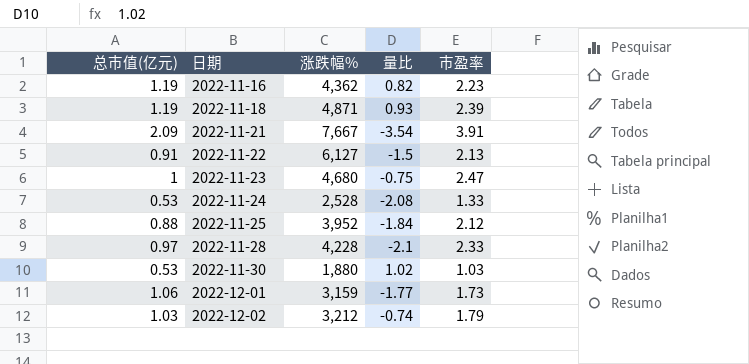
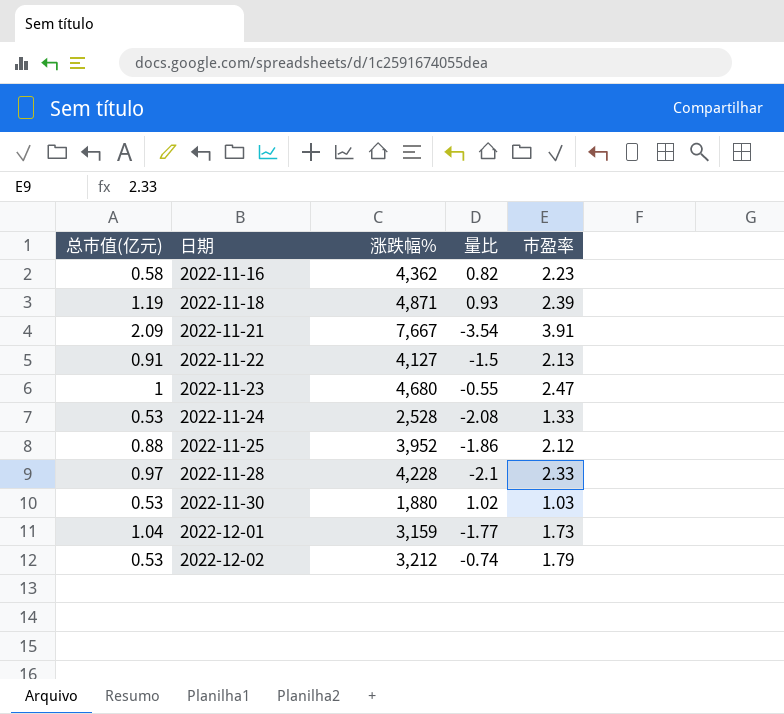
2022-11-16 | 总市值(亿元): 1.19 -> 0.58
2022-11-22 | 涨跌幅%: 6,127 -> 4,127
2022-11-23 | 量比: -0.75 -> -0.55
2022-11-25 | 量比: -1.84 -> -1.86
2022-12-01 | 总市值(亿元): 1.06 -> 1.04
2022-12-02 | 总市值(亿元): 1.03 -> 0.53

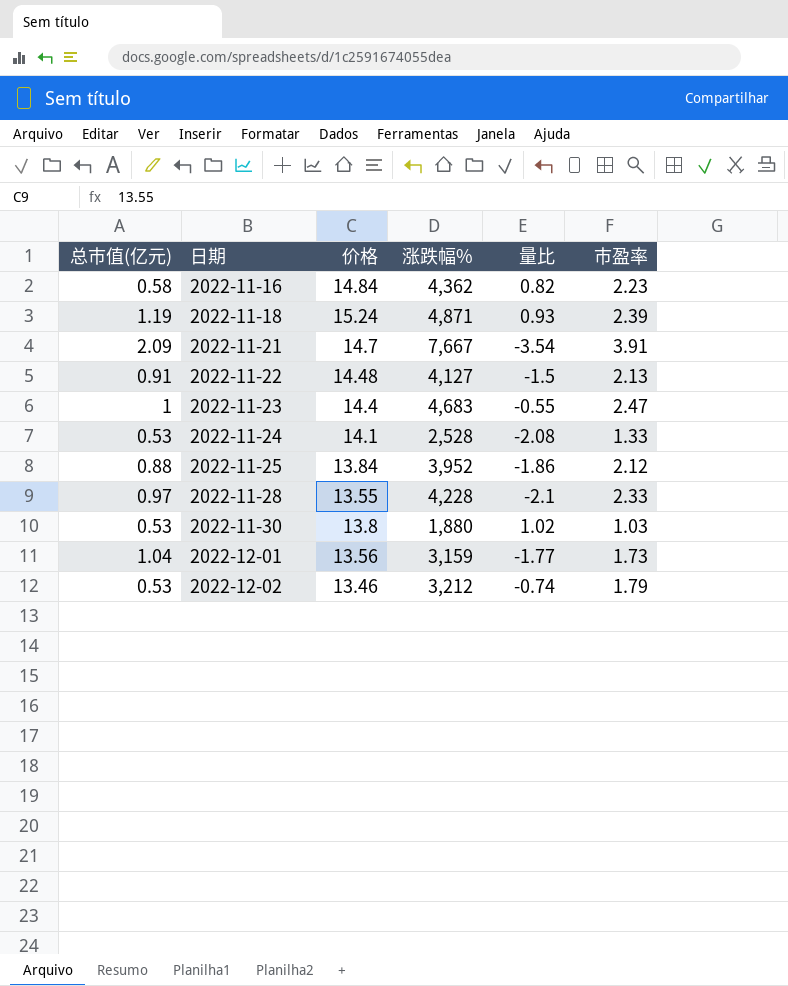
column 价格 | position: none -> 3
2022-11-23 | 涨跌幅%: 4,680 -> 4,683

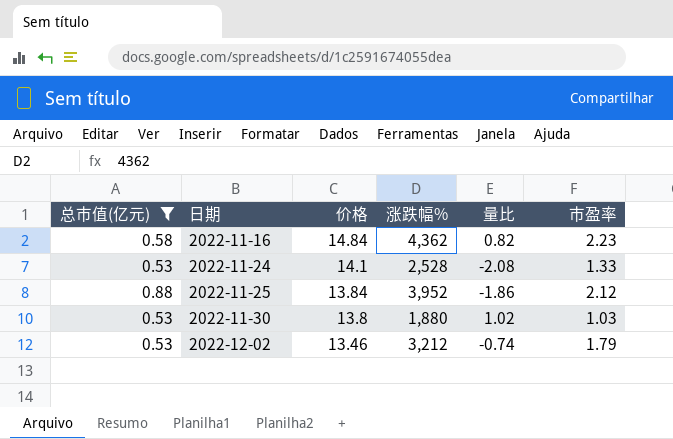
filter: none -> 总市值(亿元) <= 0.88

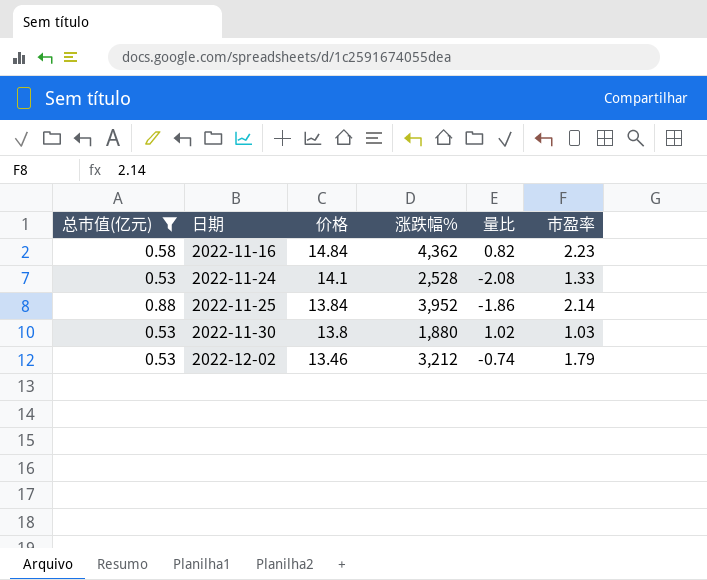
2022-11-25 | 市盈率: 2.12 -> 2.14

